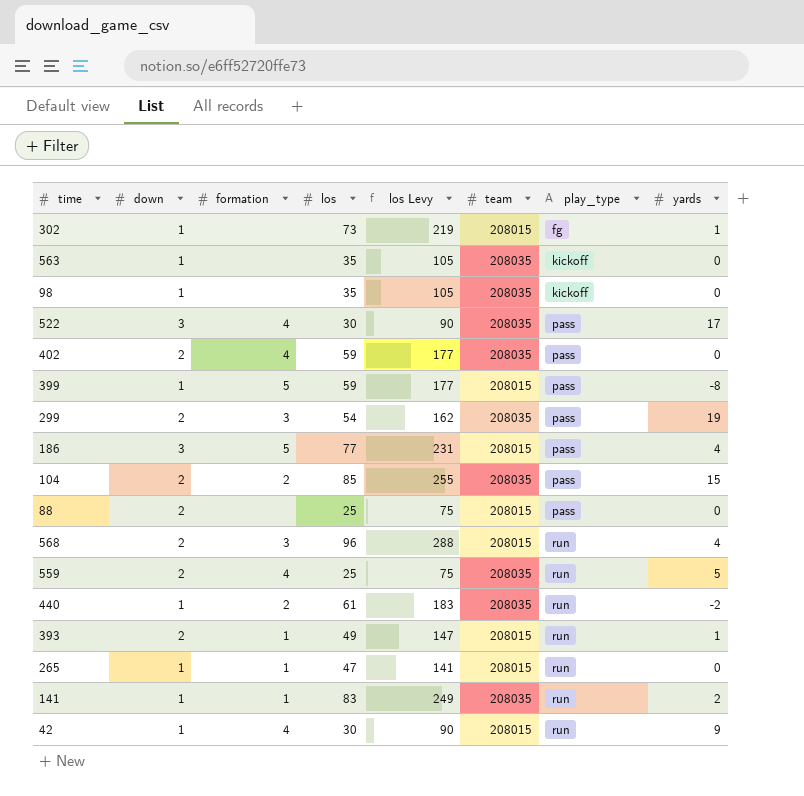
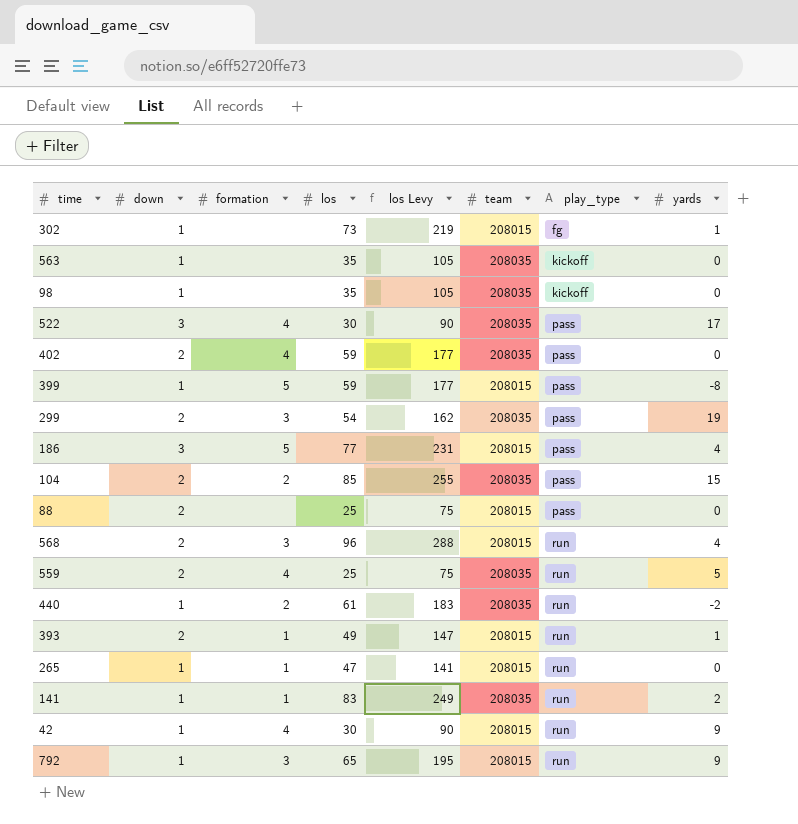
row 792: none -> 1 | 3 | 65 | 195 | 208015 | run | 9

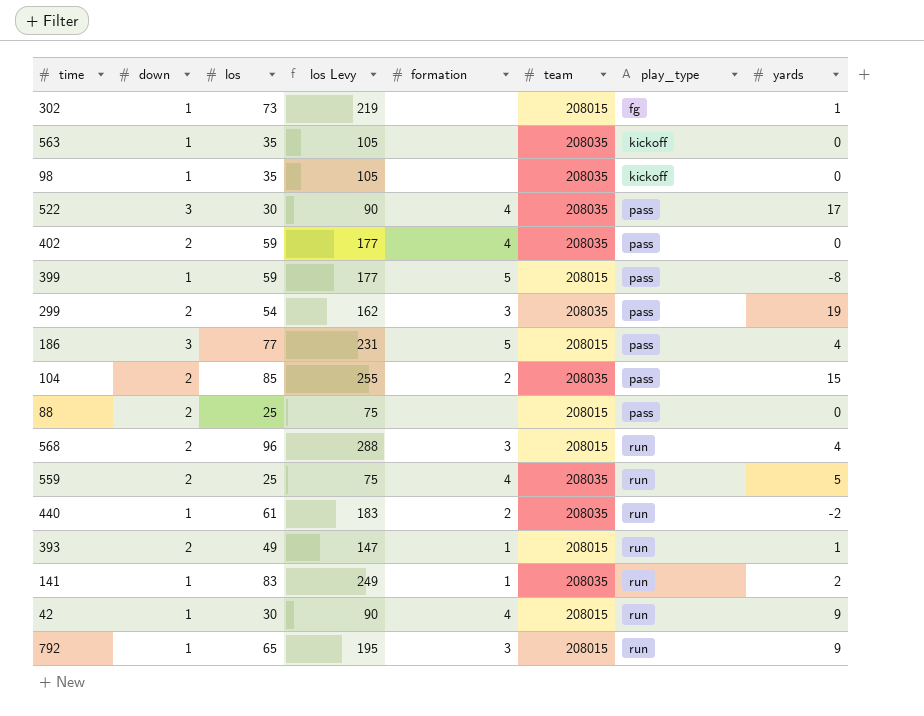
column formation | position: 3 -> 5
row 265: 1 | 1 | 47 | 141 | 208015 | run | 0 -> none

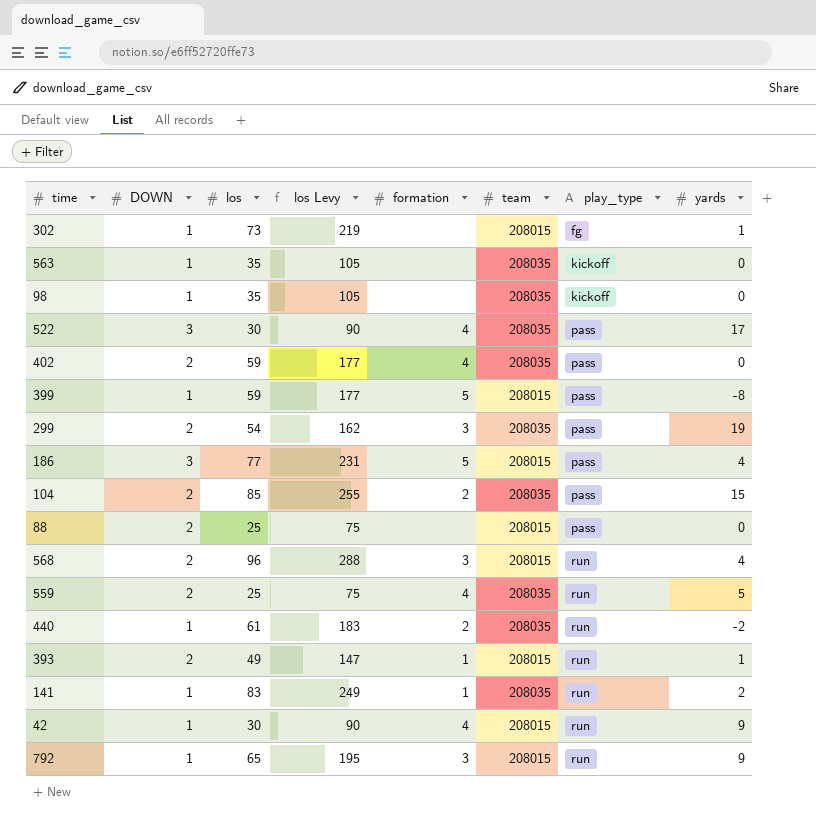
column name: down -> DOWN

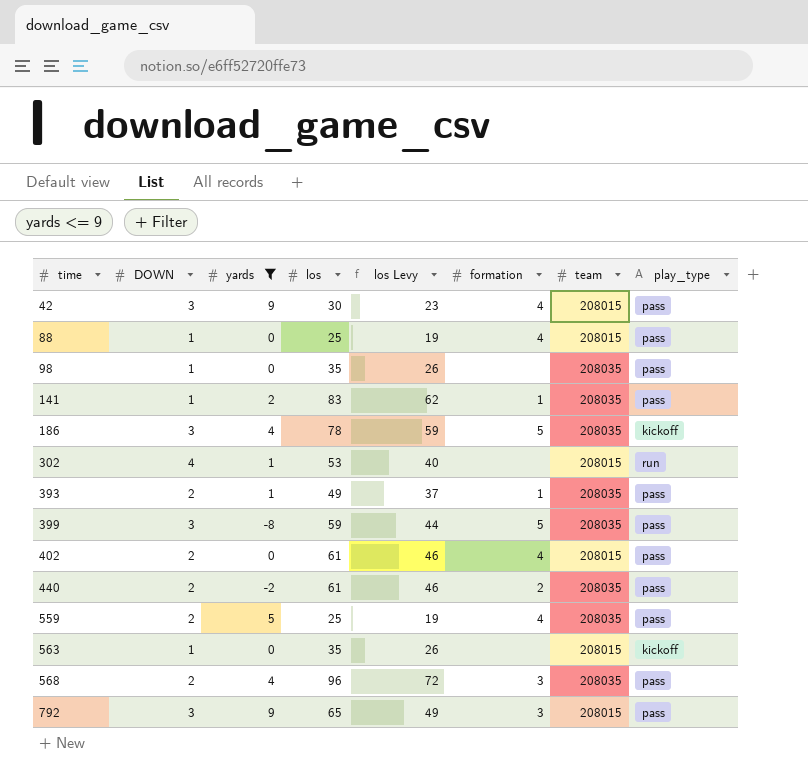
filter: none -> yards <= 9
row order: play_type ascending -> time ascending
column yards | position: 8 -> 3
column los Levy | formula: [los] * 3 -> [los] * 0.75
42 | DOWN: 1 -> 3
42 | play_type: run -> pass
88 | DOWN: 2 -> 1
88 | formation: none -> 4
98 | play_type: kickoff -> pass
141 | play_type: run -> pass
186 | los: 77 -> 78
186 | team: 208015 -> 208035
186 | play_type: pass -> kickoff
302 | DOWN: 1 -> 4
302 | los: 73 -> 53
302 | play_type: fg -> run
393 | team: 208015 -> 208035
393 | play_type: run -> pass
399 | DOWN: 1 -> 3
399 | team: 208015 -> 208035
402 | los: 59 -> 61
402 | team: 208035 -> 208015
440 | DOWN: 1 -> 2
440 | play_type: run -> pass
559 | play_type: run -> pass
563 | team: 208035 -> 208015
568 | team: 208015 -> 208035
568 | play_type: run -> pass
792 | DOWN: 1 -> 3
792 | play_type: run -> pass

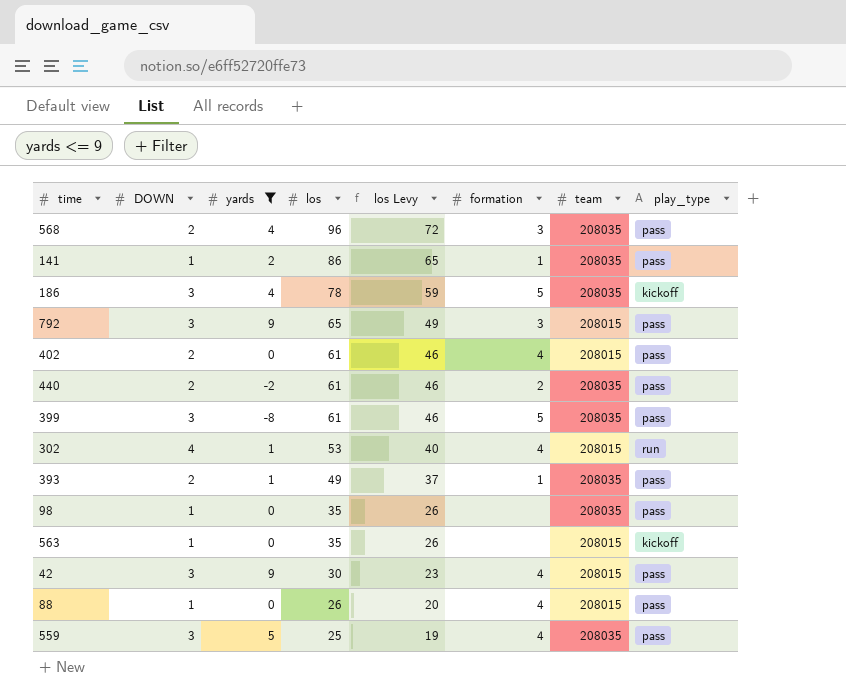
row order: time ascending -> los descending
141 | los: 83 -> 86
141 | los Levy: 62 -> 65
399 | los: 59 -> 61
399 | los Levy: 44 -> 46
302 | formation: none -> 4
88 | los: 25 -> 26
88 | los Levy: 19 -> 20
559 | DOWN: 2 -> 3

